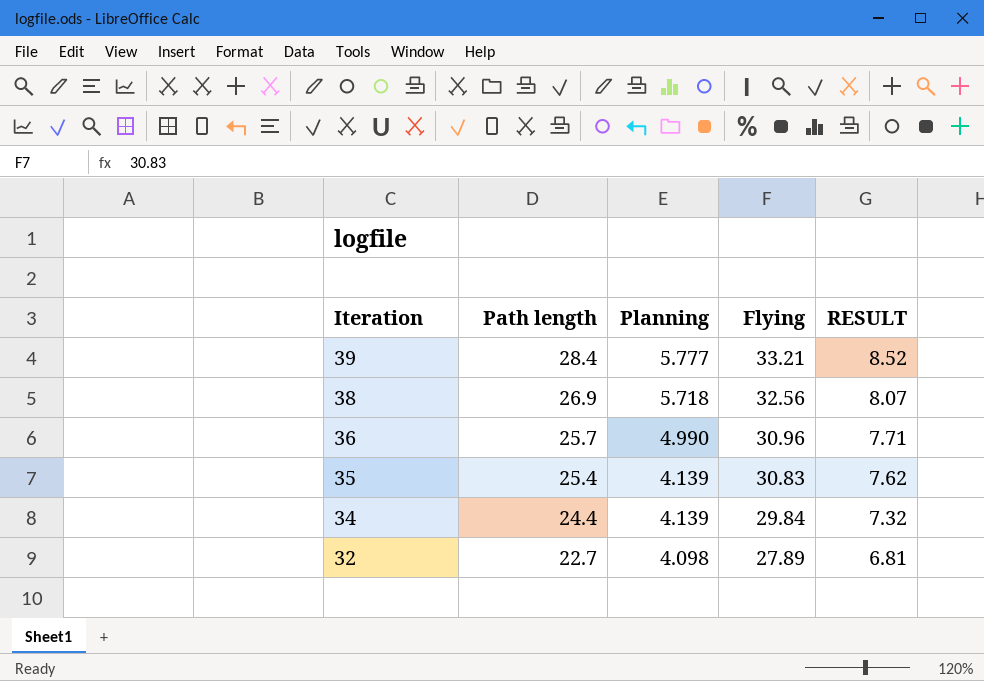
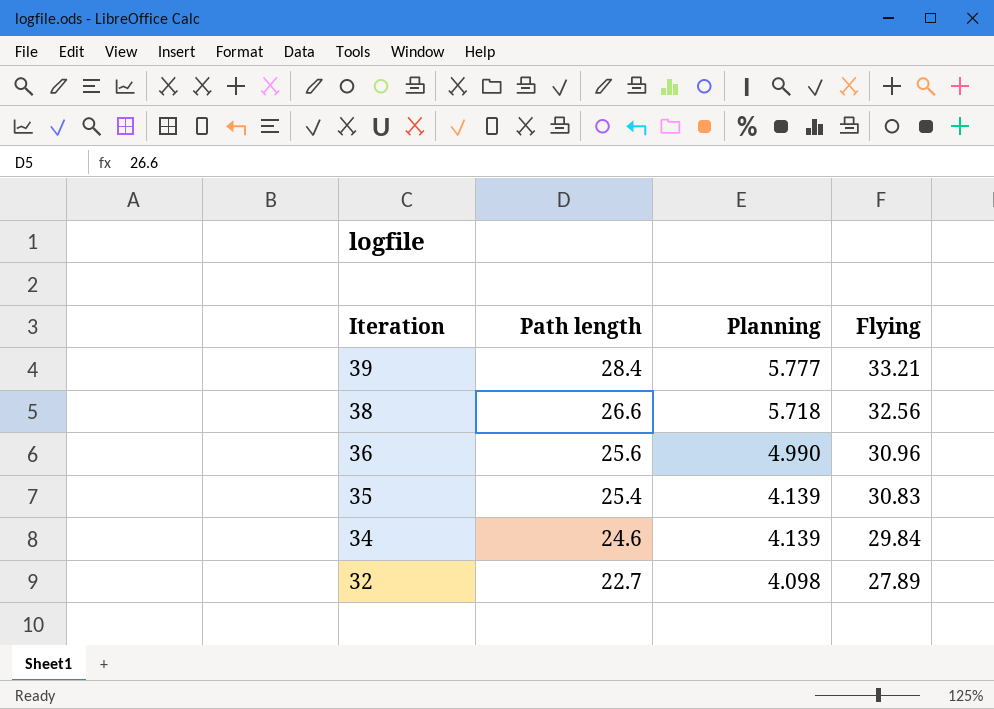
column RESULT | formula: [Path length] * 0.3 -> none
38 | Path length: 26.9 -> 26.6
36 | Path length: 25.7 -> 25.6
34 | Path length: 24.4 -> 24.6

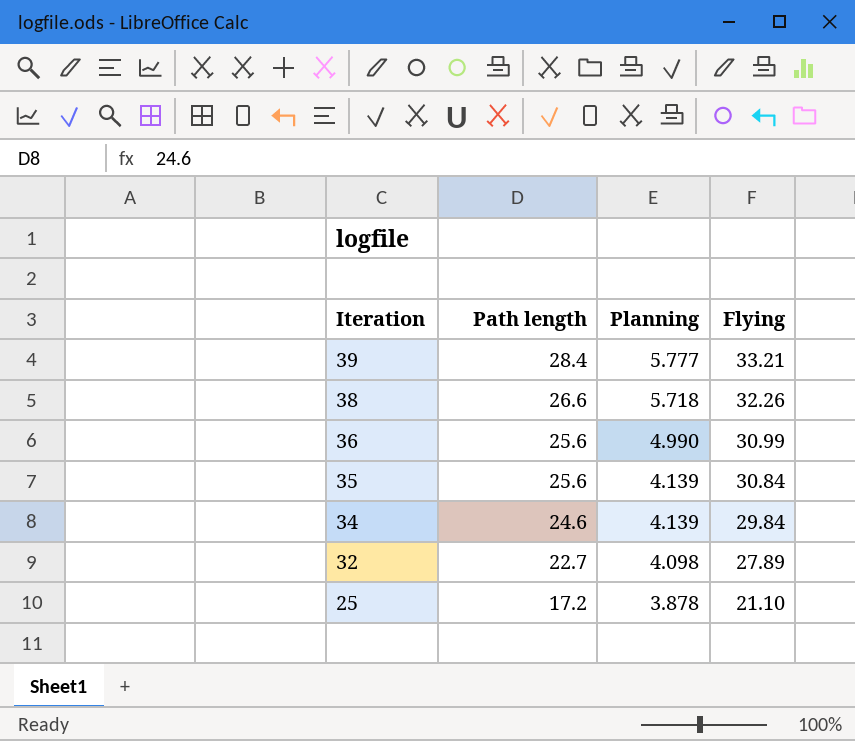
38 | Flying: 32.56 -> 32.26
36 | Flying: 30.96 -> 30.99
35 | Path length: 25.4 -> 25.6
35 | Flying: 30.83 -> 30.84
row 25: none -> 17.2 | 3.878 | 21.10

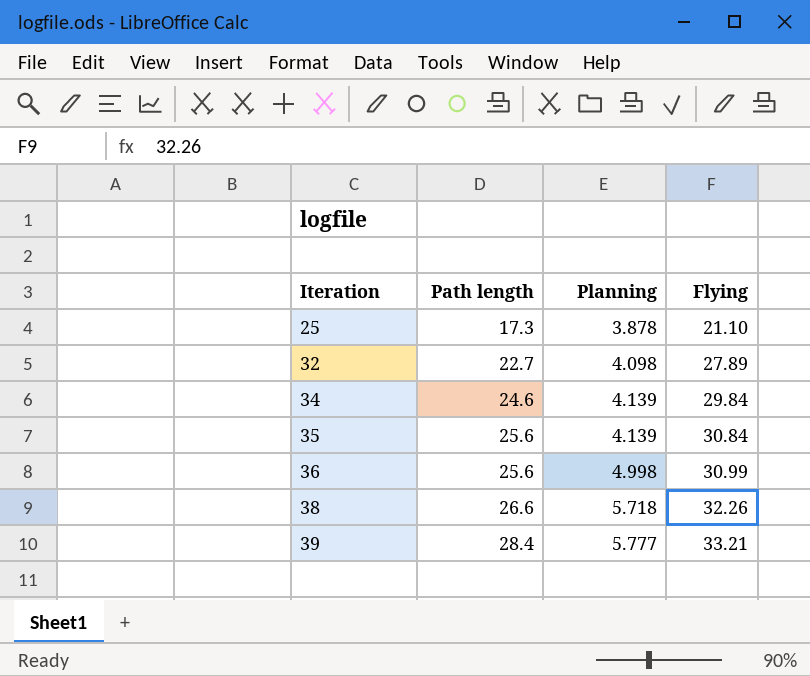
row order: Iteration descending -> Iteration ascending
25 | Path length: 17.2 -> 17.3
36 | Planning: 4.990 -> 4.998

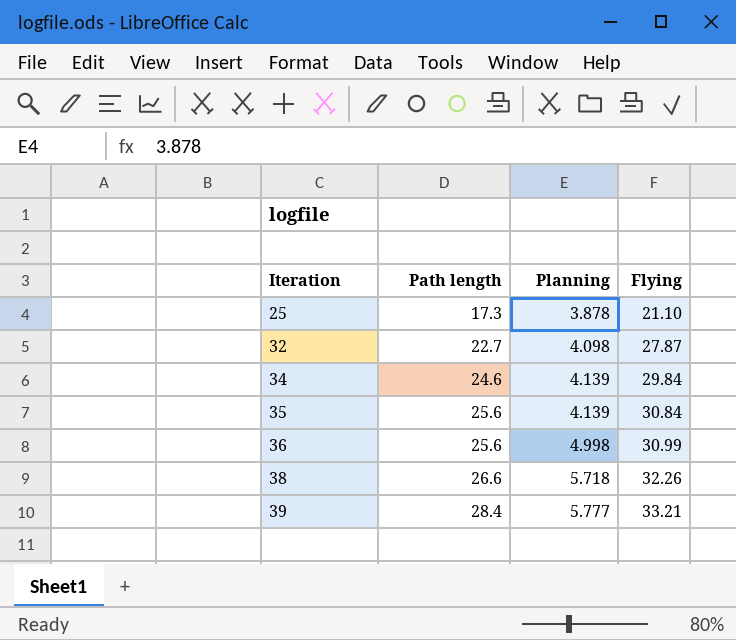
32 | Flying: 27.89 -> 27.87

